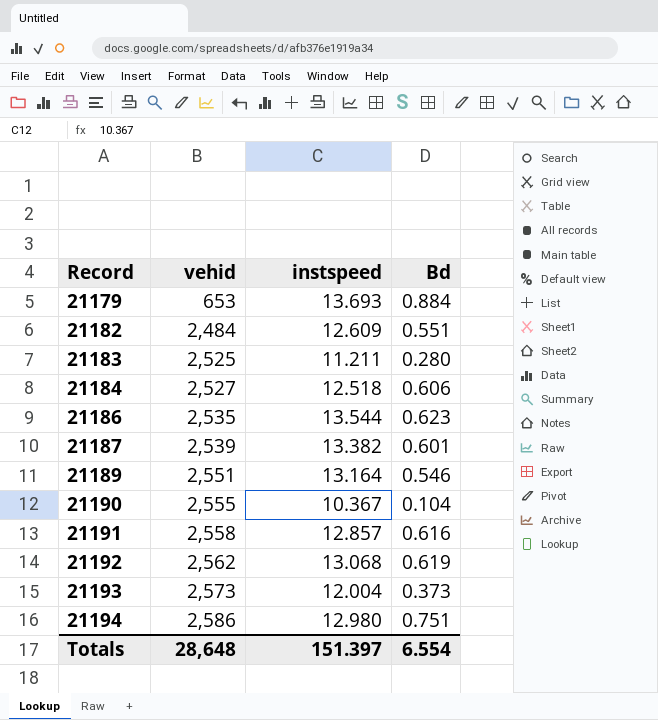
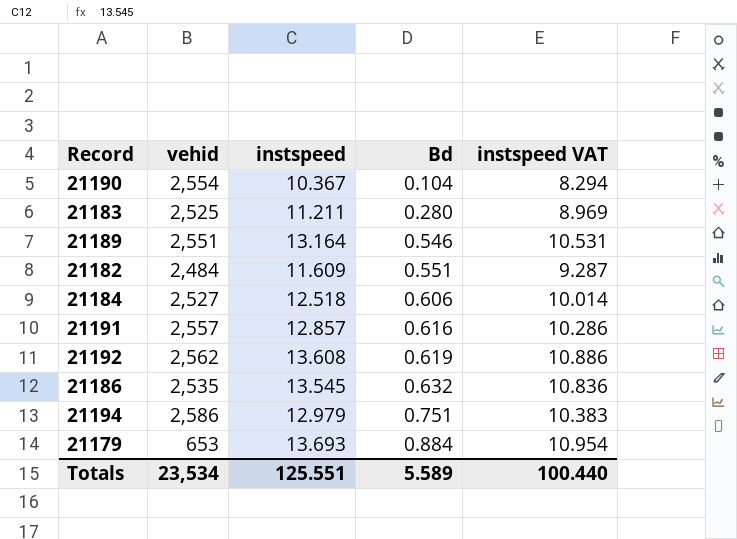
row order: Record ascending -> Bd ascending
column instspeed VAT | formula: none -> [instspeed] * 0.8
row 21187: 2,539 | 13.382 | 0.601 -> none
row 21193: 2,573 | 12.004 | 0.373 -> none
21190 | vehid: 2,555 -> 2,554
21182 | instspeed: 12.609 -> 11.609
21191 | vehid: 2,558 -> 2,557
21192 | instspeed: 13.068 -> 13.608
21186 | instspeed: 13.544 -> 13.545
21186 | Bd: 0.623 -> 0.632
21194 | instspeed: 12.980 -> 12.979
Totals | vehid: 28,648 -> 23,534
Totals | instspeed: 151.397 -> 125.551
Totals | Bd: 6.554 -> 5.589

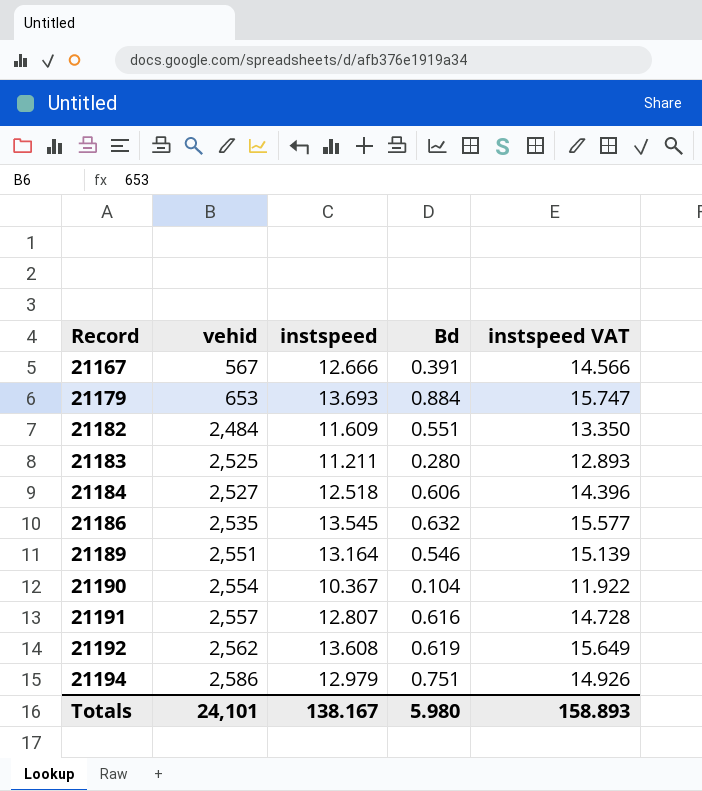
row order: Bd ascending -> Record ascending
column instspeed VAT | formula: [instspeed] * 0.8 -> [instspeed] * 1.15
row 21167: none -> 567 | 12.666 | 0.391 | 14.566
21191 | instspeed: 12.857 -> 12.807
Totals | vehid: 23,534 -> 24,101
Totals | instspeed: 125.551 -> 138.167
Totals | Bd: 5.589 -> 5.980
Totals | instspeed VAT: 100.440 -> 158.893

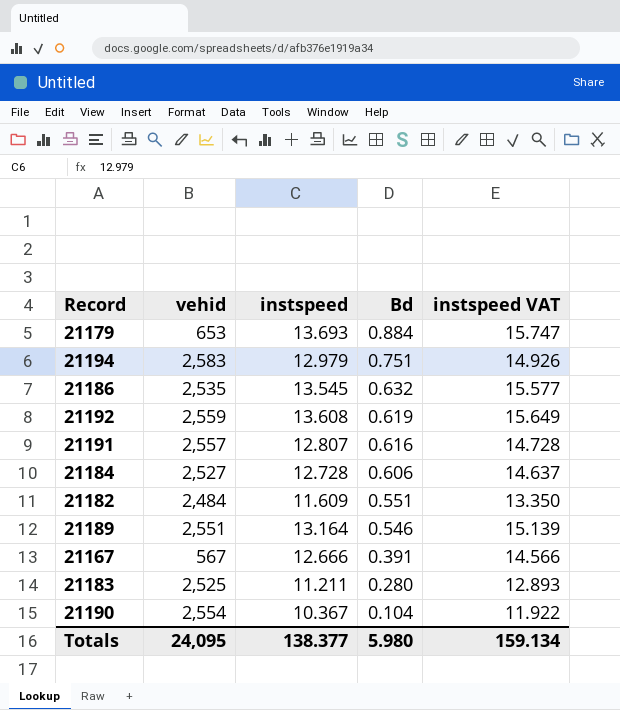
row order: Record ascending -> Bd descending
21194 | vehid: 2,586 -> 2,583
21192 | vehid: 2,562 -> 2,559
21184 | instspeed: 12.518 -> 12.728
21184 | instspeed VAT: 14.396 -> 14.637
Totals | vehid: 24,101 -> 24,095
Totals | instspeed: 138.167 -> 138.377
Totals | instspeed VAT: 158.893 -> 159.134

